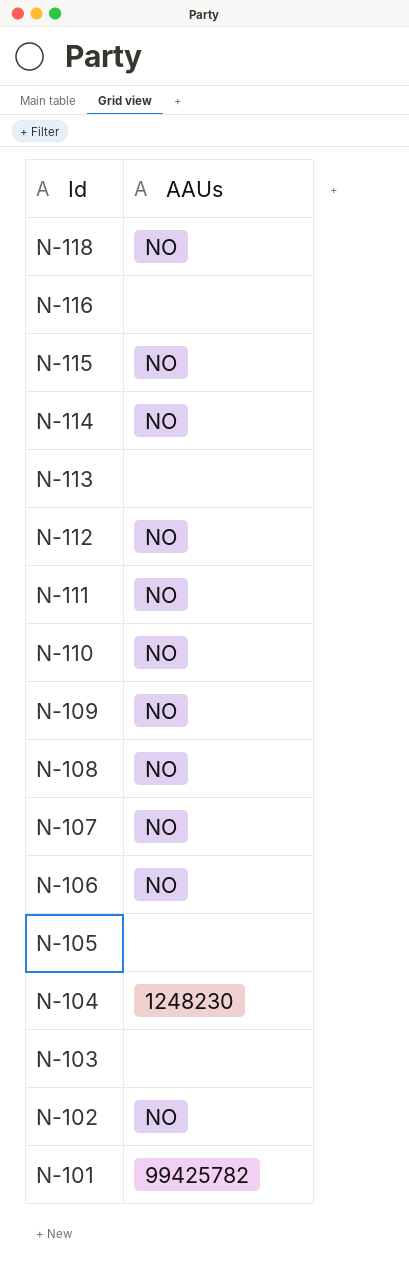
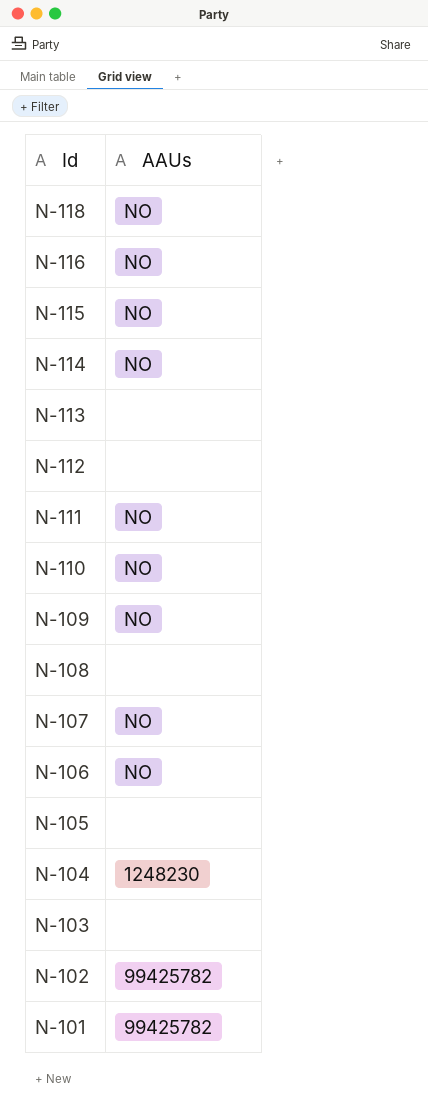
N-116 | AAUs: none -> NO
N-112 | AAUs: NO -> none
N-108 | AAUs: NO -> none
N-102 | AAUs: NO -> 99425782

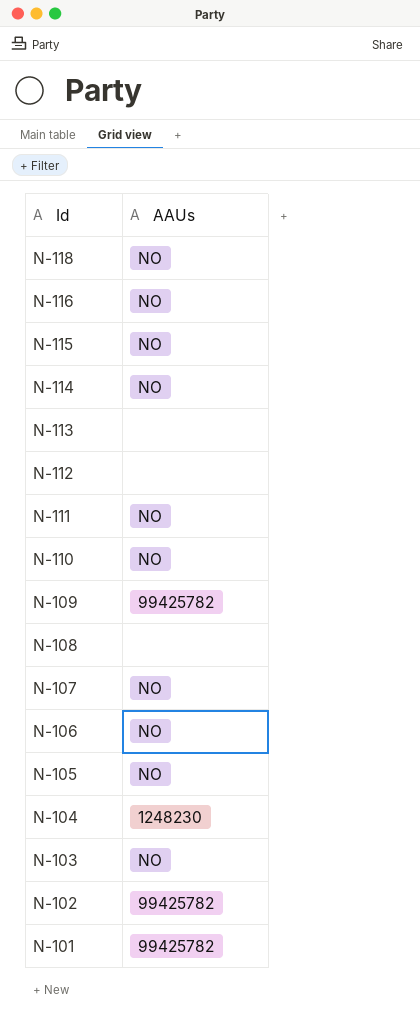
N-109 | AAUs: NO -> 99425782
N-105 | AAUs: none -> NO
N-103 | AAUs: none -> NO

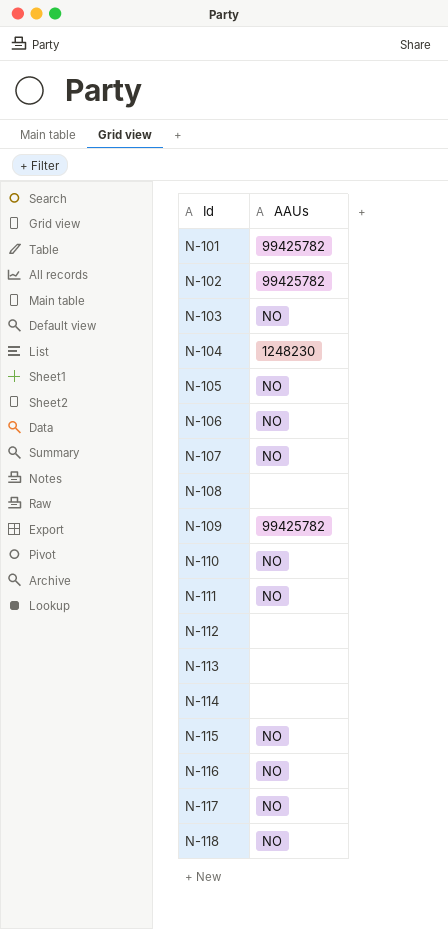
row order: Id descending -> Id ascending
N-114 | AAUs: NO -> none
row N-117: none -> NO

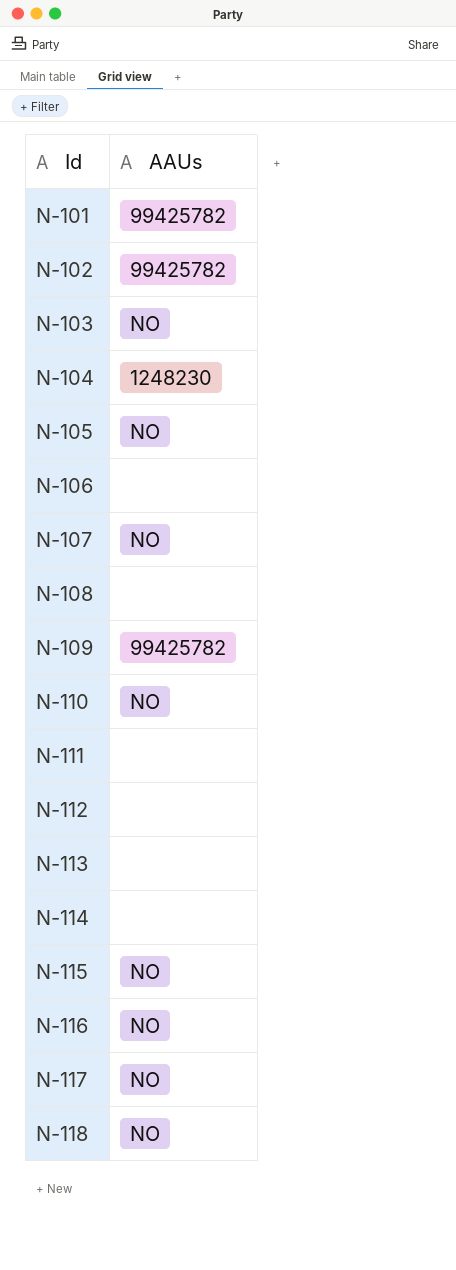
N-106 | AAUs: NO -> none
N-111 | AAUs: NO -> none

